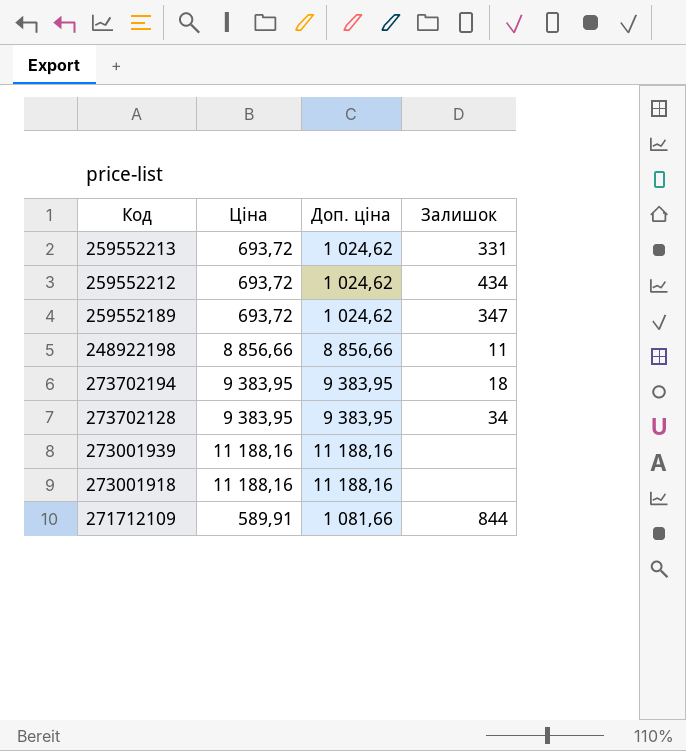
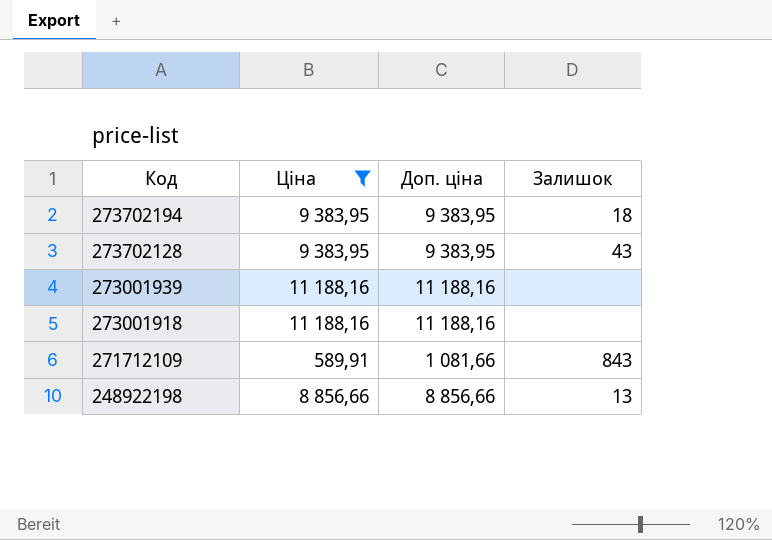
filter: none -> Ціна != 693,72
row order: none -> Код descending
273702128 | Залишок: 34 -> 43
271712109 | Залишок: 844 -> 843
248922198 | Залишок: 11 -> 13

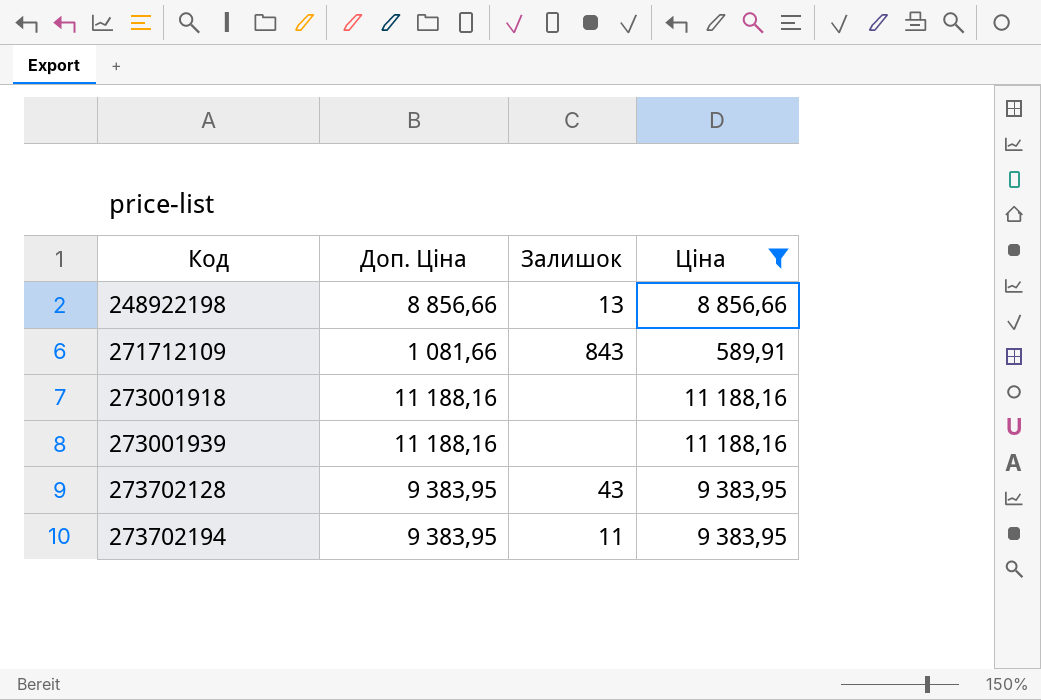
row order: Код descending -> Код ascending
column name: Доп. ціна -> Доп. Ціна
column Ціна | position: 2 -> 4
273702194 | Залишок: 18 -> 11

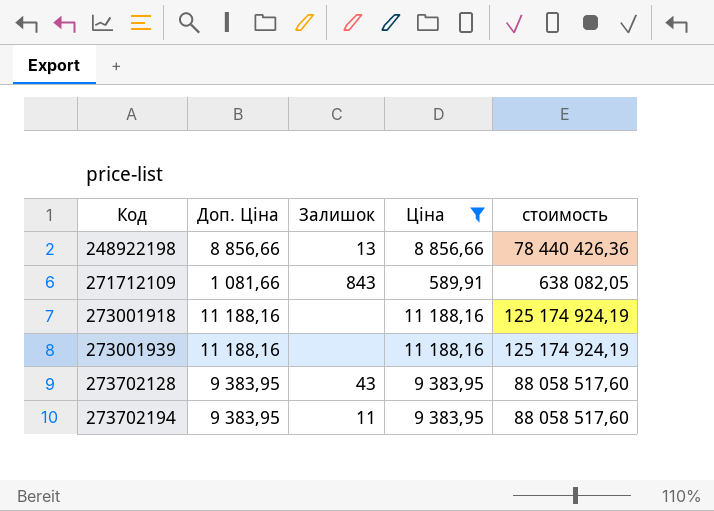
column стоимость | formula: none -> [Доп. Ціна] * [Ціна]

